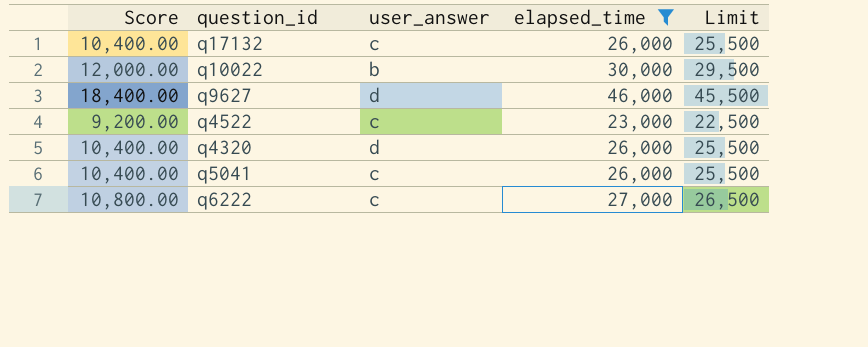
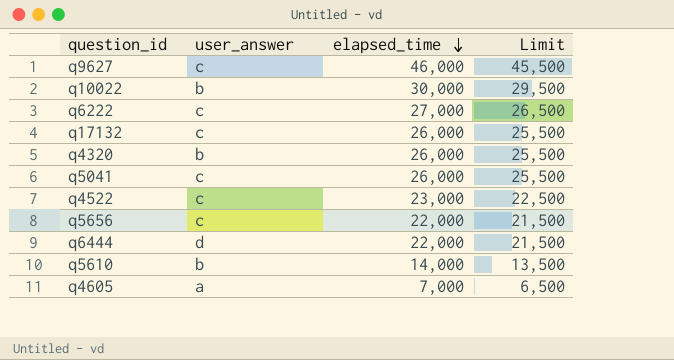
filter: elapsed_time >= 23,000 -> none
row order: none -> elapsed_time descending
column Score | formula: [elapsed_time] * 0.4 -> none
q9627 | user_answer: d -> c
q4320 | user_answer: d -> b

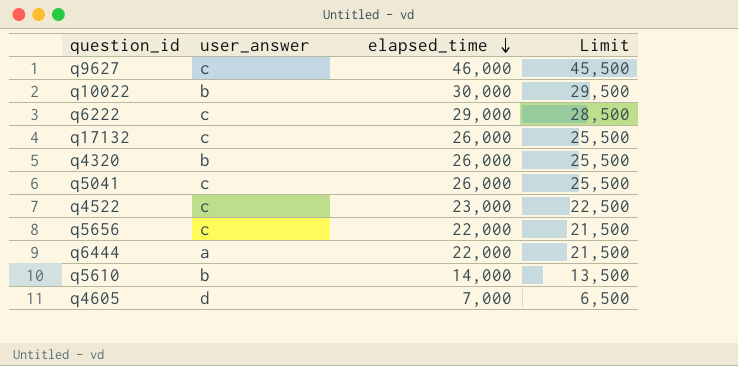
q6222 | elapsed_time: 27,000 -> 29,000
q6222 | Limit: 26,500 -> 28,500
q6444 | user_answer: d -> a
q4605 | user_answer: a -> d

